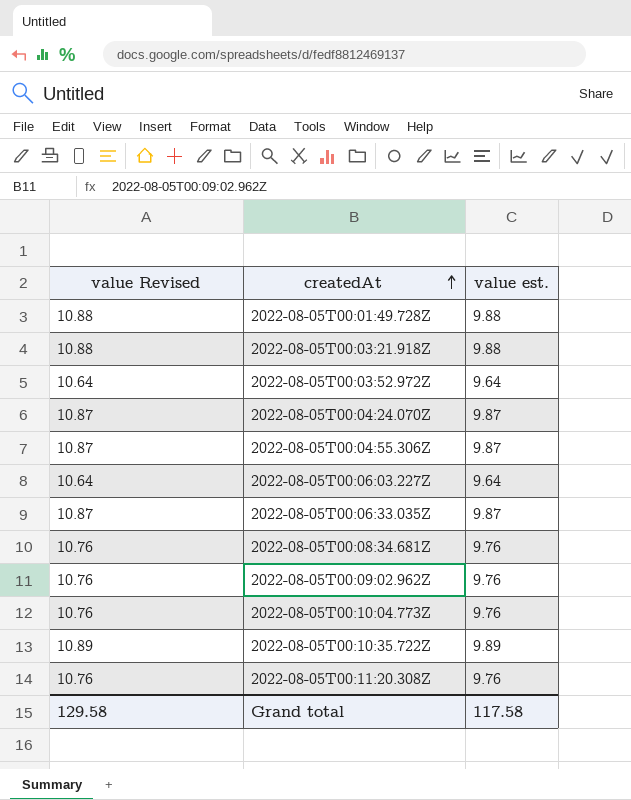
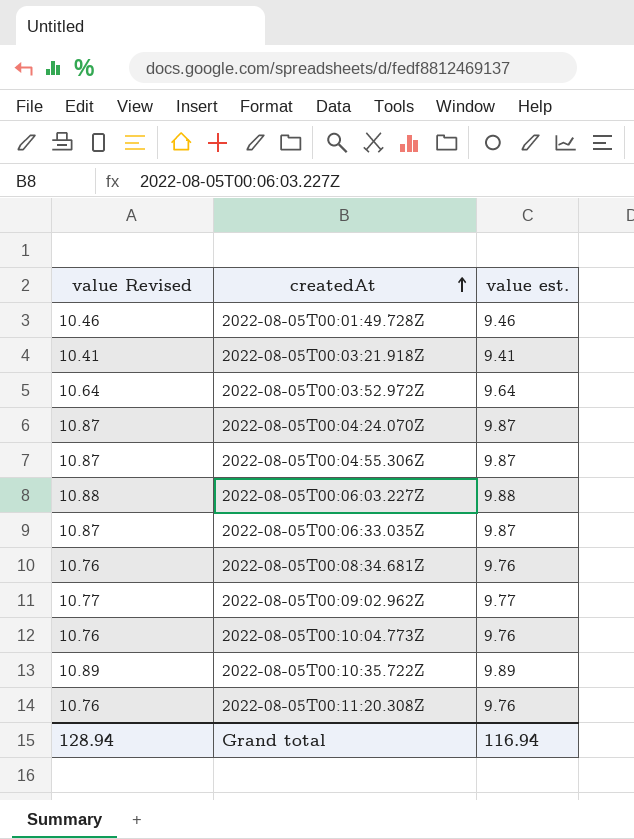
2022-08-05T00:01:49.728Z | value Revised: 10.88 -> 10.46
2022-08-05T00:01:49.728Z | value est.: 9.88 -> 9.46
2022-08-05T00:03:21.918Z | value Revised: 10.88 -> 10.41
2022-08-05T00:03:21.918Z | value est.: 9.88 -> 9.41
2022-08-05T00:06:03.227Z | value Revised: 10.64 -> 10.88
2022-08-05T00:06:03.227Z | value est.: 9.64 -> 9.88
2022-08-05T00:09:02.962Z | value Revised: 10.76 -> 10.77
2022-08-05T00:09:02.962Z | value est.: 9.76 -> 9.77
Grand total | value Revised: 129.58 -> 128.94
Grand total | value est.: 117.58 -> 116.94

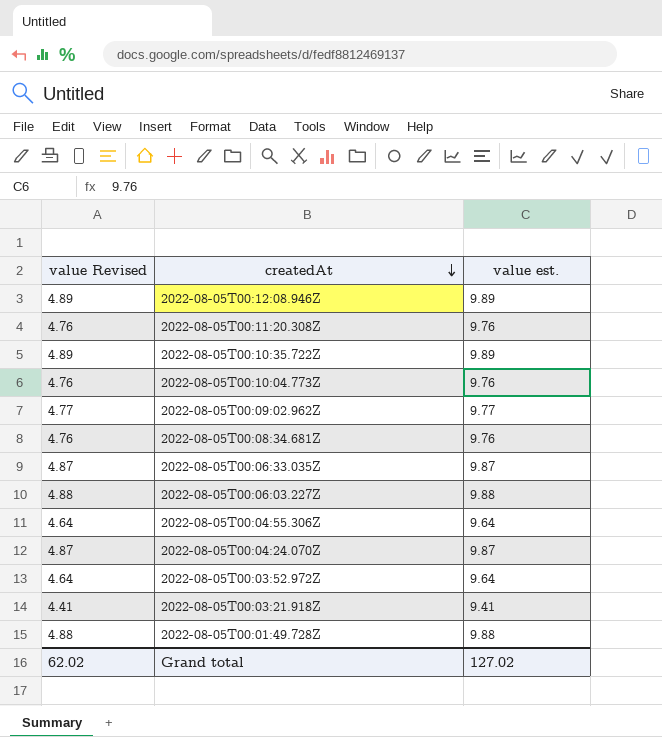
row order: createdAt ascending -> createdAt descending
column value Revised | formula: [value est.] + 1 -> [value est.] - 5
row 2022-08-05T00:12:08.946Z: none -> 4.89 | 9.89
2022-08-05T00:04:55.306Z | value est.: 9.87 -> 9.64
2022-08-05T00:01:49.728Z | value est.: 9.46 -> 9.88
Grand total | value Revised: 128.94 -> 62.02
Grand total | value est.: 116.94 -> 127.02

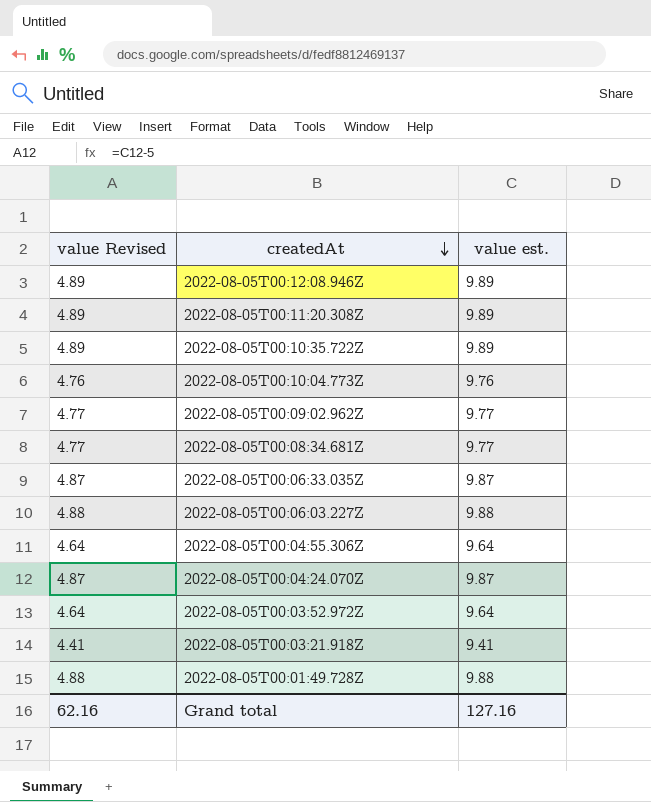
2022-08-05T00:11:20.308Z | value Revised: 4.76 -> 4.89
2022-08-05T00:11:20.308Z | value est.: 9.76 -> 9.89
2022-08-05T00:08:34.681Z | value Revised: 4.76 -> 4.77
2022-08-05T00:08:34.681Z | value est.: 9.76 -> 9.77
Grand total | value Revised: 62.02 -> 62.16
Grand total | value est.: 127.02 -> 127.16

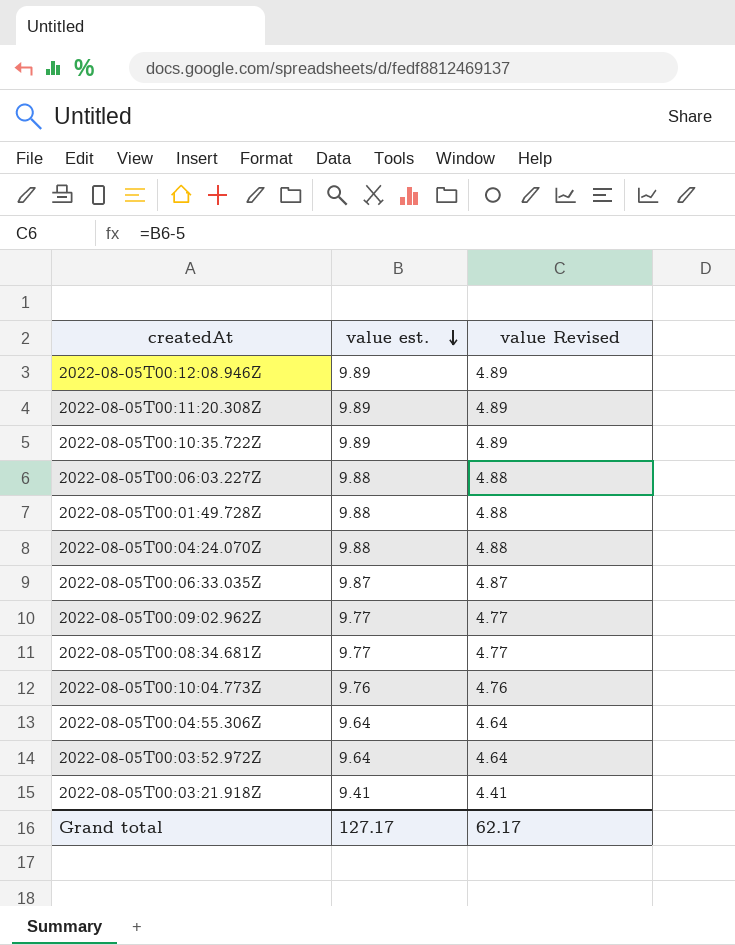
row order: createdAt descending -> value est. descending
column value Revised | position: 1 -> 3
2022-08-05T00:04:24.070Z | value est.: 9.87 -> 9.88
2022-08-05T00:04:24.070Z | value Revised: 4.87 -> 4.88
Grand total | value est.: 127.16 -> 127.17
Grand total | value Revised: 62.16 -> 62.17

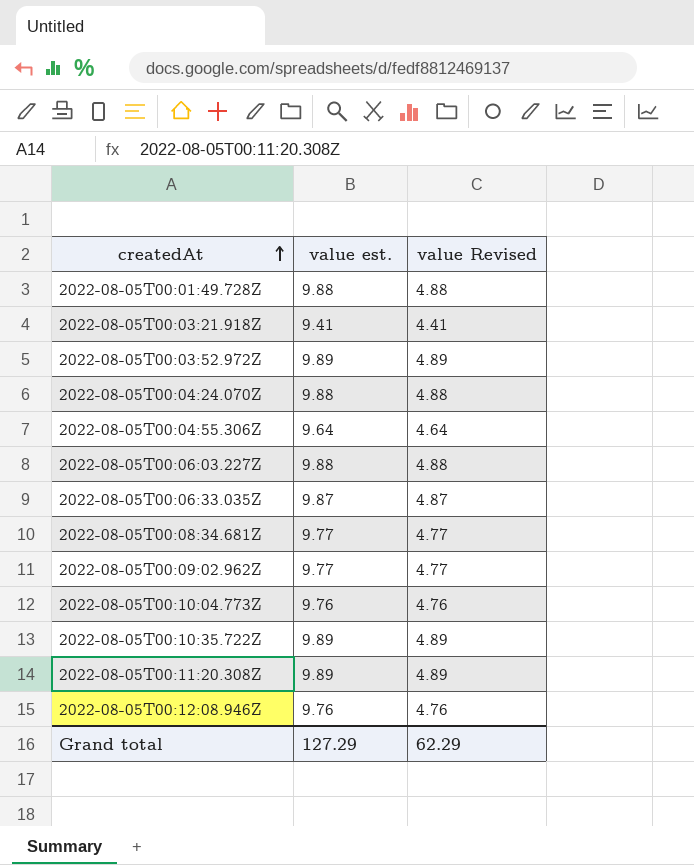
row order: value est. descending -> createdAt ascending
2022-08-05T00:03:52.972Z | value est.: 9.64 -> 9.89
2022-08-05T00:03:52.972Z | value Revised: 4.64 -> 4.89
2022-08-05T00:12:08.946Z | value est.: 9.89 -> 9.76
2022-08-05T00:12:08.946Z | value Revised: 4.89 -> 4.76
Grand total | value est.: 127.17 -> 127.29
Grand total | value Revised: 62.17 -> 62.29

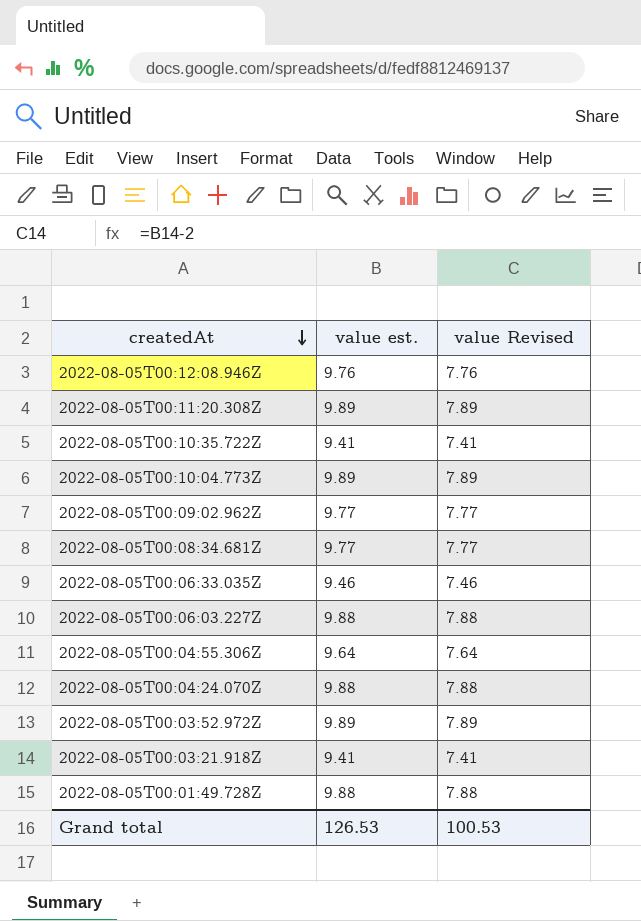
row order: createdAt ascending -> createdAt descending
column value Revised | formula: [value est.] - 5 -> [value est.] - 2
2022-08-05T00:10:35.722Z | value est.: 9.89 -> 9.41
2022-08-05T00:10:04.773Z | value est.: 9.76 -> 9.89
2022-08-05T00:06:33.035Z | value est.: 9.87 -> 9.46
Grand total | value est.: 127.29 -> 126.53
Grand total | value Revised: 62.29 -> 100.53

